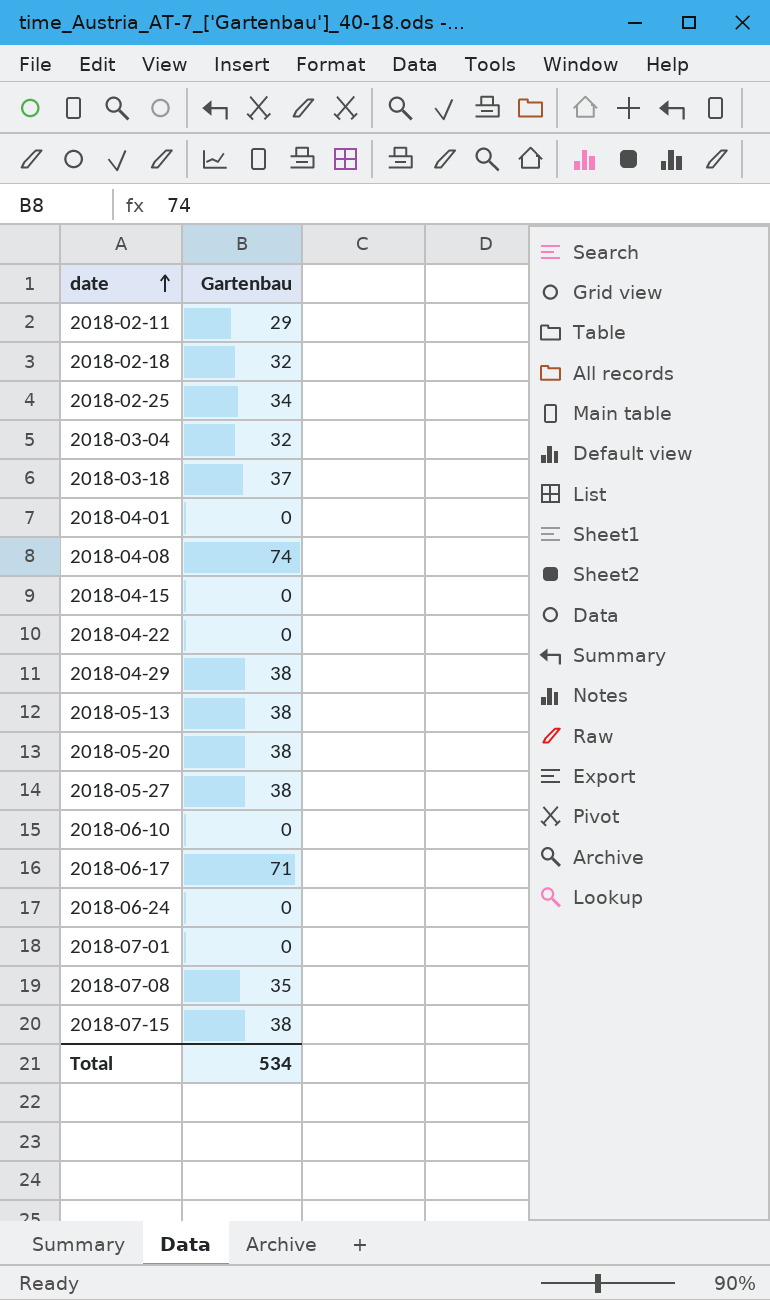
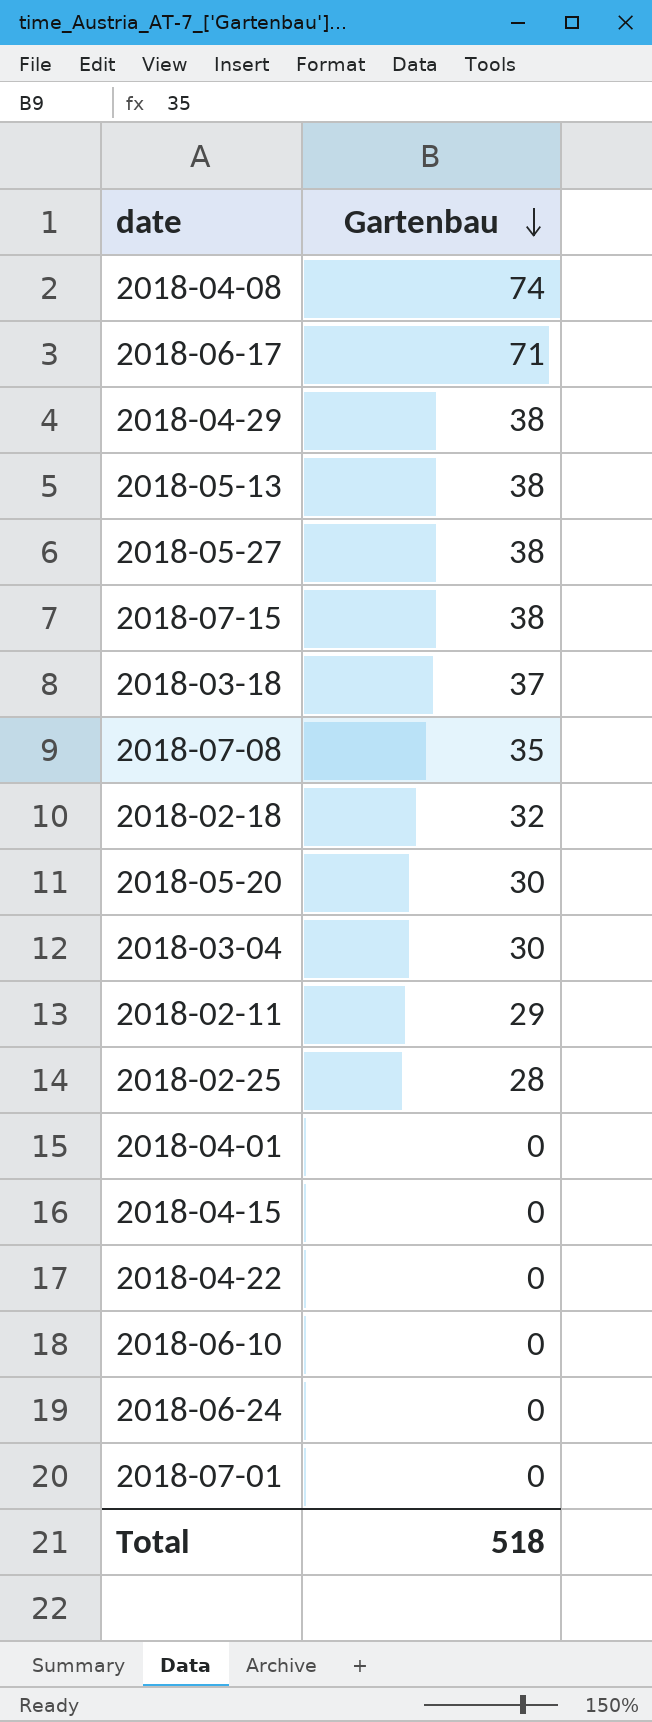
row order: date ascending -> Gartenbau descending
2018-05-20 | Gartenbau: 38 -> 30
2018-03-04 | Gartenbau: 32 -> 30
2018-02-25 | Gartenbau: 34 -> 28
Total | Gartenbau: 534 -> 518

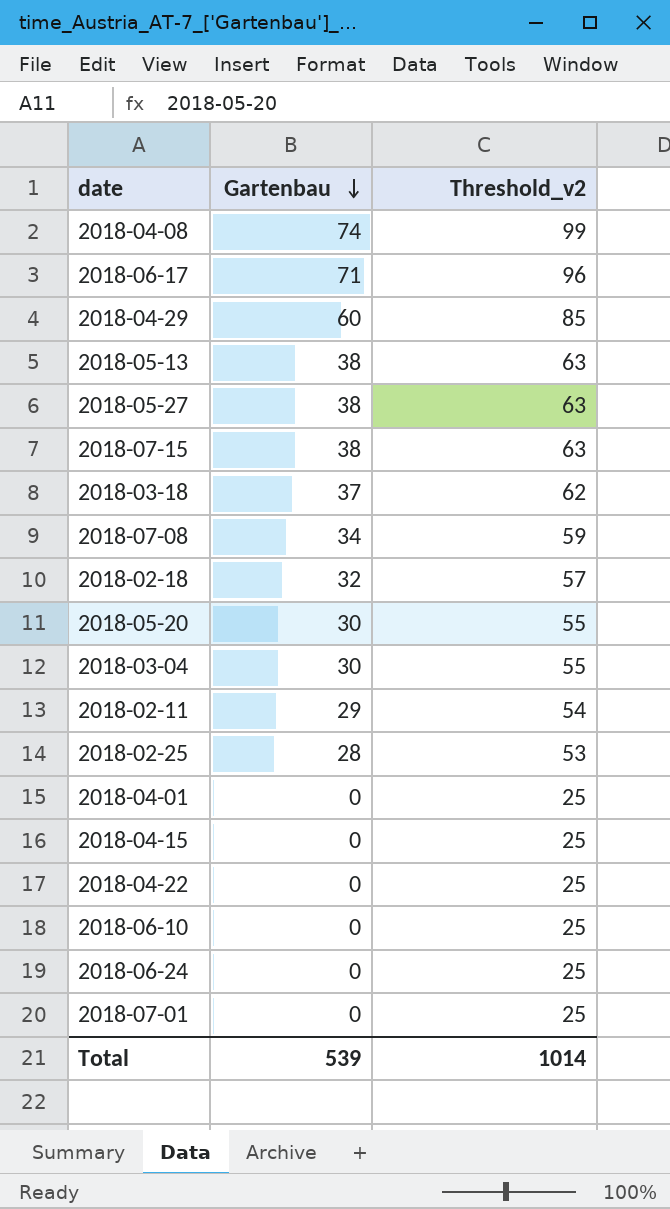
column Threshold_v2 | formula: none -> [Gartenbau] + 25
2018-04-29 | Gartenbau: 38 -> 60
2018-07-08 | Gartenbau: 35 -> 34
Total | Gartenbau: 518 -> 539

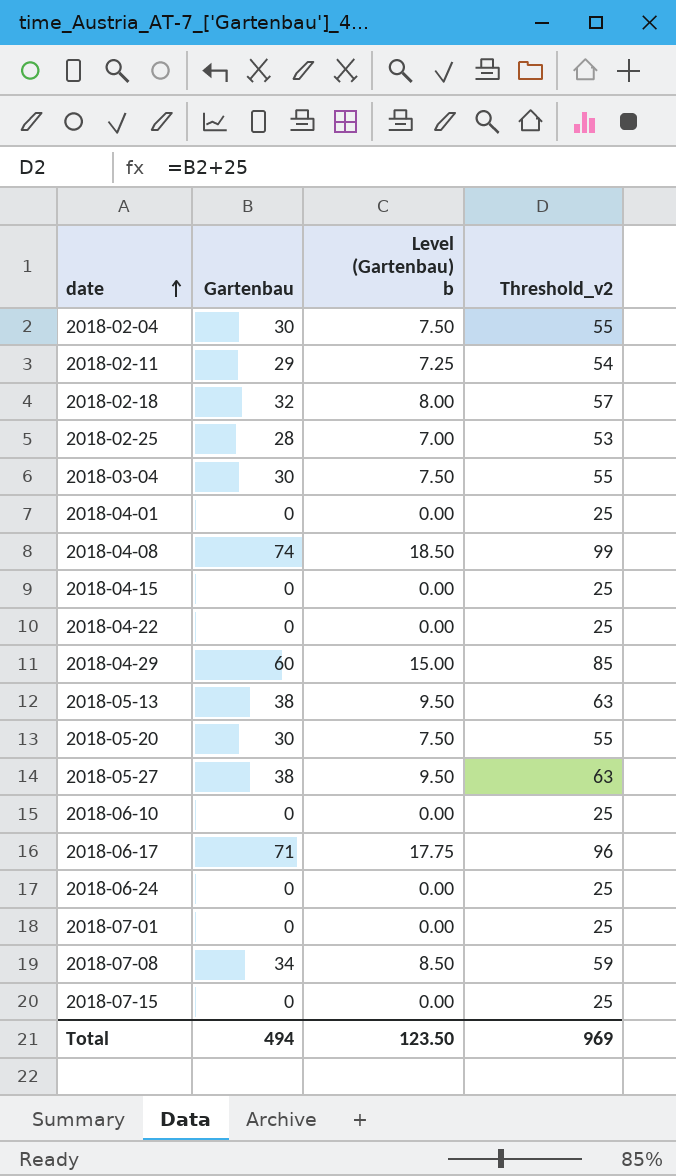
row order: Gartenbau descending -> date ascending
column Level (Gartenbau) b | formula: none -> [Gartenbau] * 0.25
row 2018-03-18: 37 | 62 -> none
row 2018-02-04: none -> 30 | 7.50 | 55
2018-07-15 | Gartenbau: 38 -> 0
2018-07-15 | Threshold_v2: 63 -> 25
Total | Gartenbau: 539 -> 494
Total | Threshold_v2: 1014 -> 969

